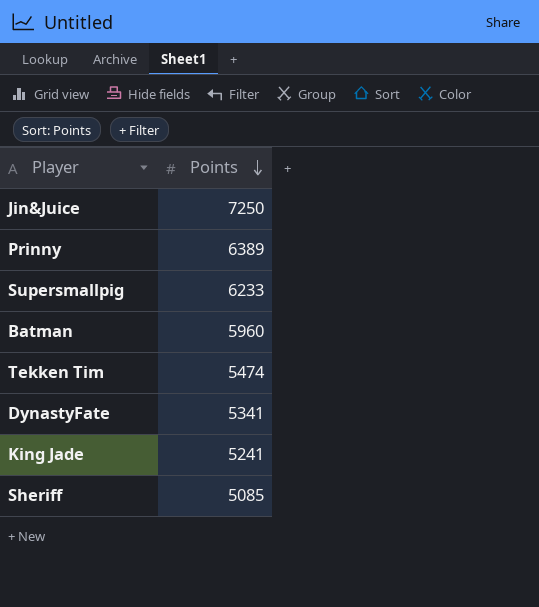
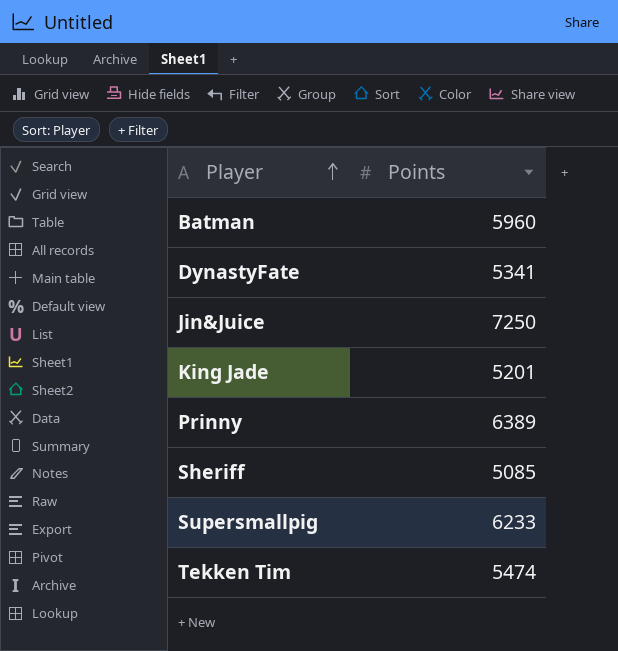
row order: Points descending -> Player ascending
King Jade | Points: 5241 -> 5201

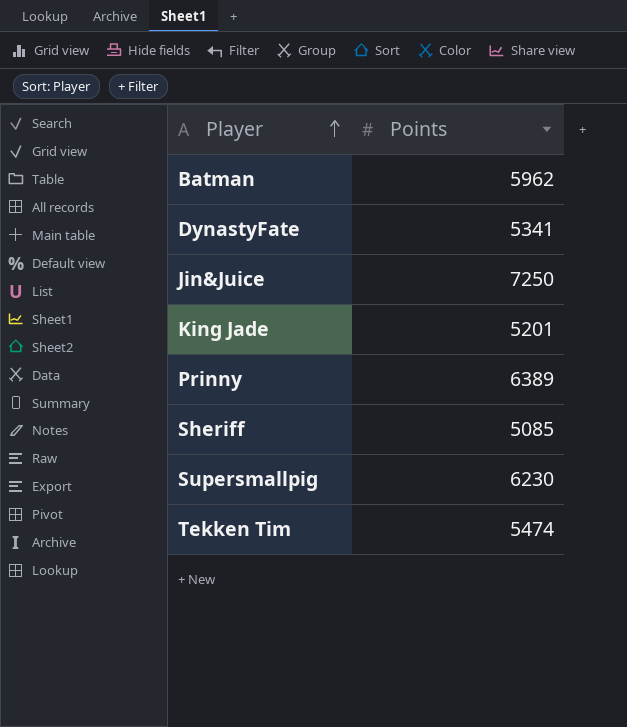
Batman | Points: 5960 -> 5962
Supersmallpig | Points: 6233 -> 6230

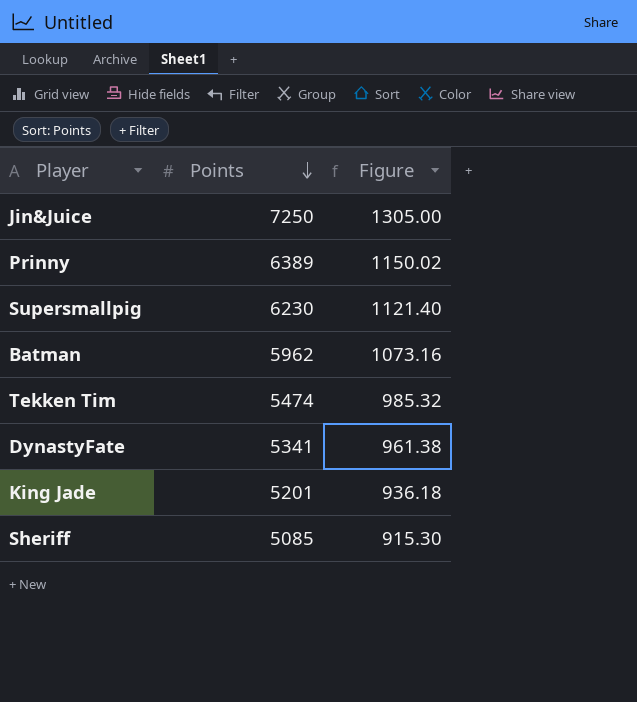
row order: Player ascending -> Points descending
column Figure | formula: none -> [Points] * 0.18

